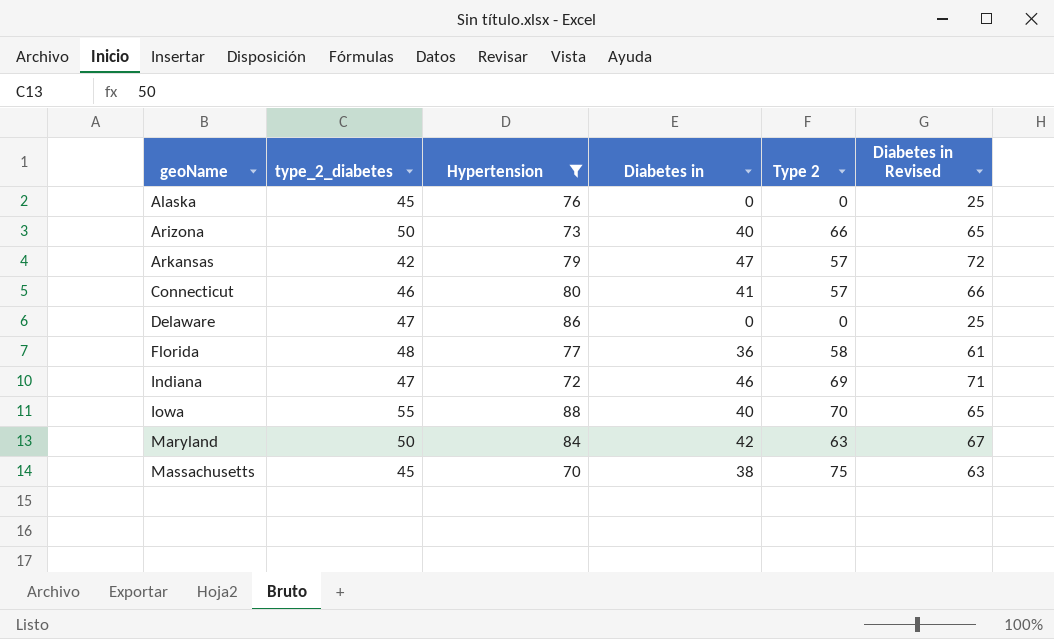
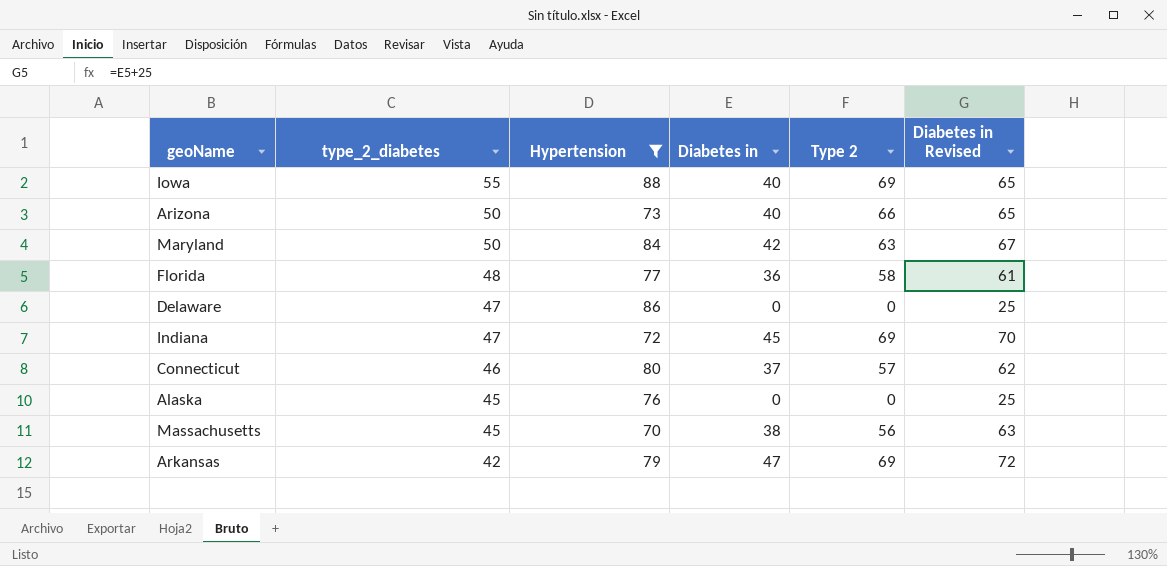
row order: geoName ascending -> type_2_diabetes descending
Iowa | Type 2: 70 -> 69
Indiana | Diabetes in: 46 -> 45
Indiana | Diabetes in Revised: 71 -> 70
Connecticut | Diabetes in: 41 -> 37
Connecticut | Diabetes in Revised: 66 -> 62
Massachusetts | Type 2: 75 -> 56
Arkansas | Type 2: 57 -> 69

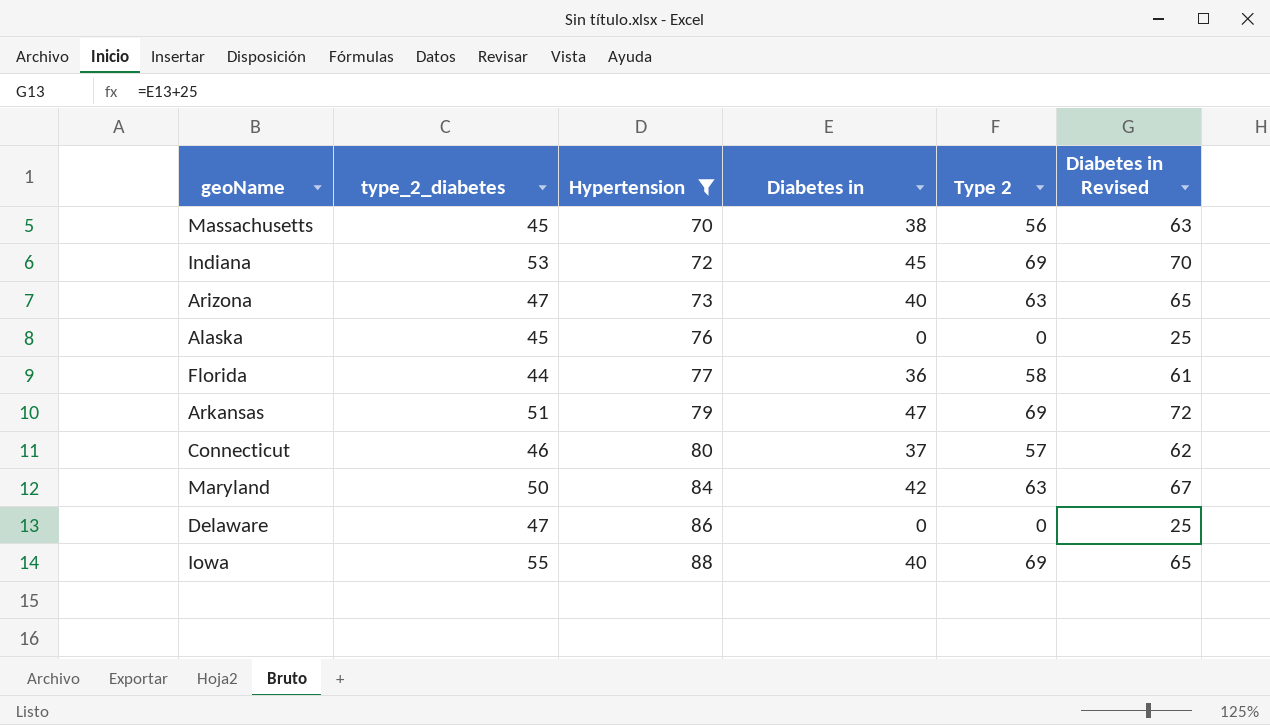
row order: type_2_diabetes descending -> Hypertension ascending
Indiana | type_2_diabetes: 47 -> 53
Arizona | type_2_diabetes: 50 -> 47
Arizona | Type 2: 66 -> 63
Florida | type_2_diabetes: 48 -> 44
Arkansas | type_2_diabetes: 42 -> 51

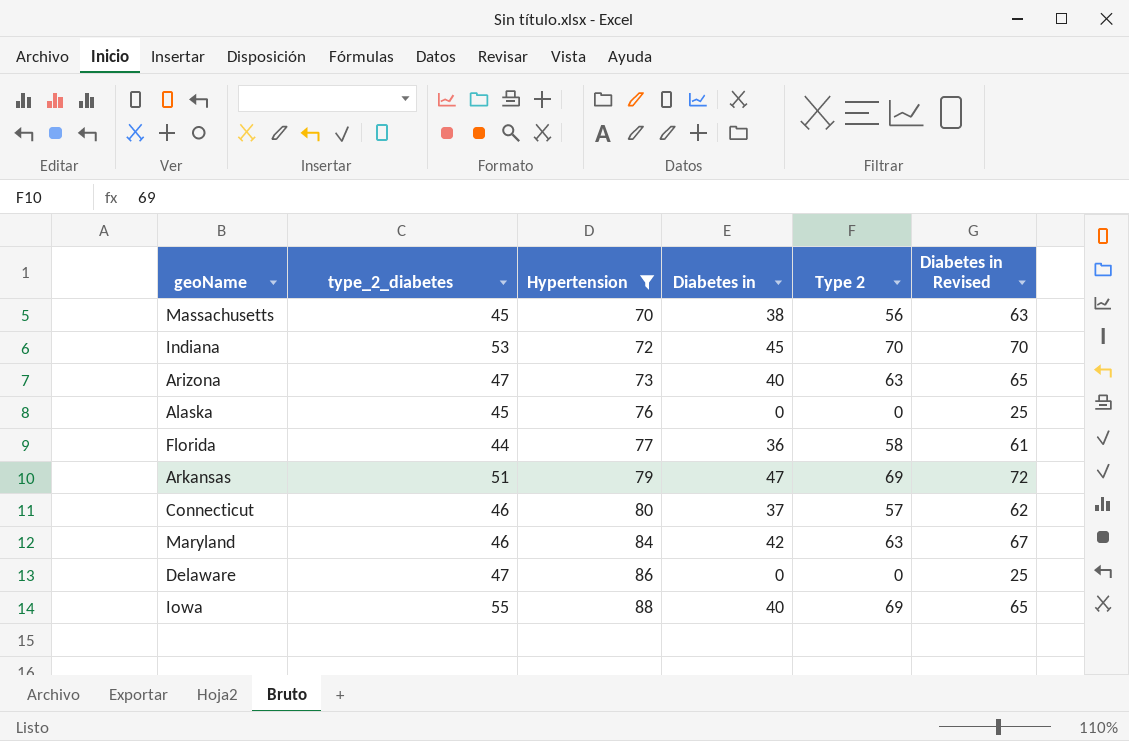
Indiana | Type 2: 69 -> 70
Maryland | type_2_diabetes: 50 -> 46

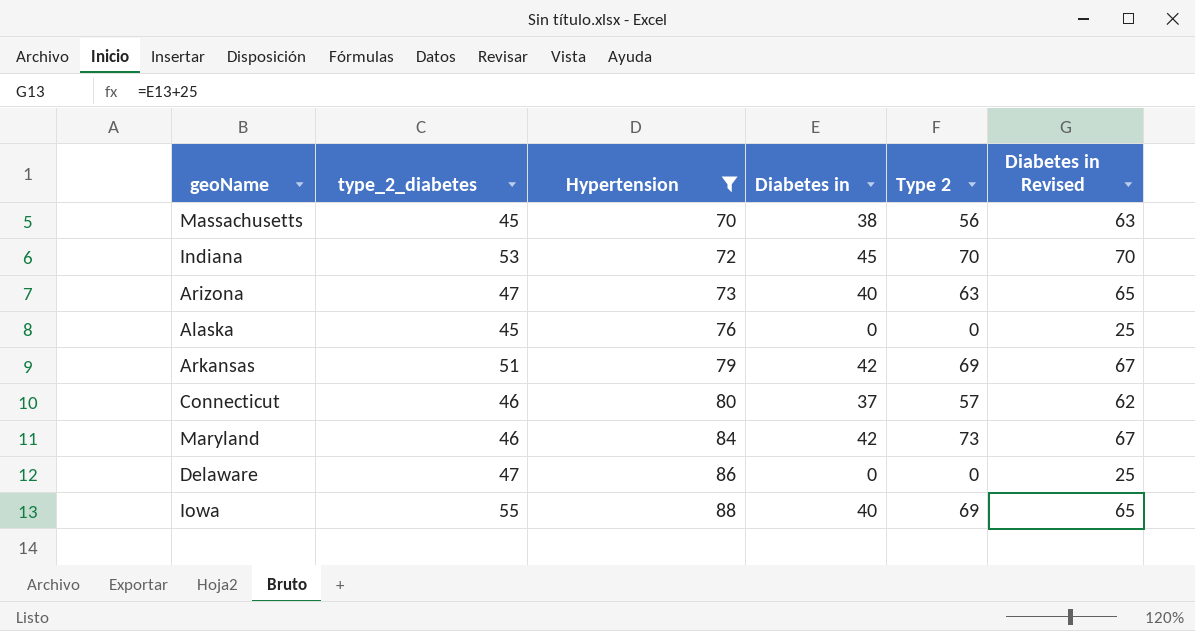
row Florida: 44 | 77 | 36 | 58 | 61 -> none
Arkansas | Diabetes in: 47 -> 42
Arkansas | Diabetes in Revised: 72 -> 67
Maryland | Type 2: 63 -> 73

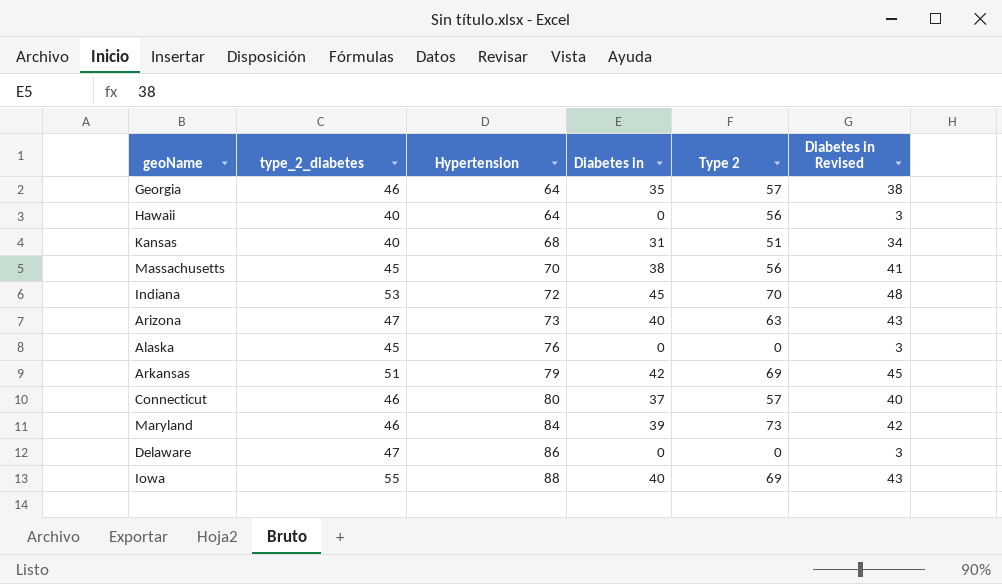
filter: Hypertension >= 70 -> none
column Diabetes in Revised | formula: [Diabetes in] + 25 -> [Diabetes in] + 3
Maryland | Diabetes in: 42 -> 39

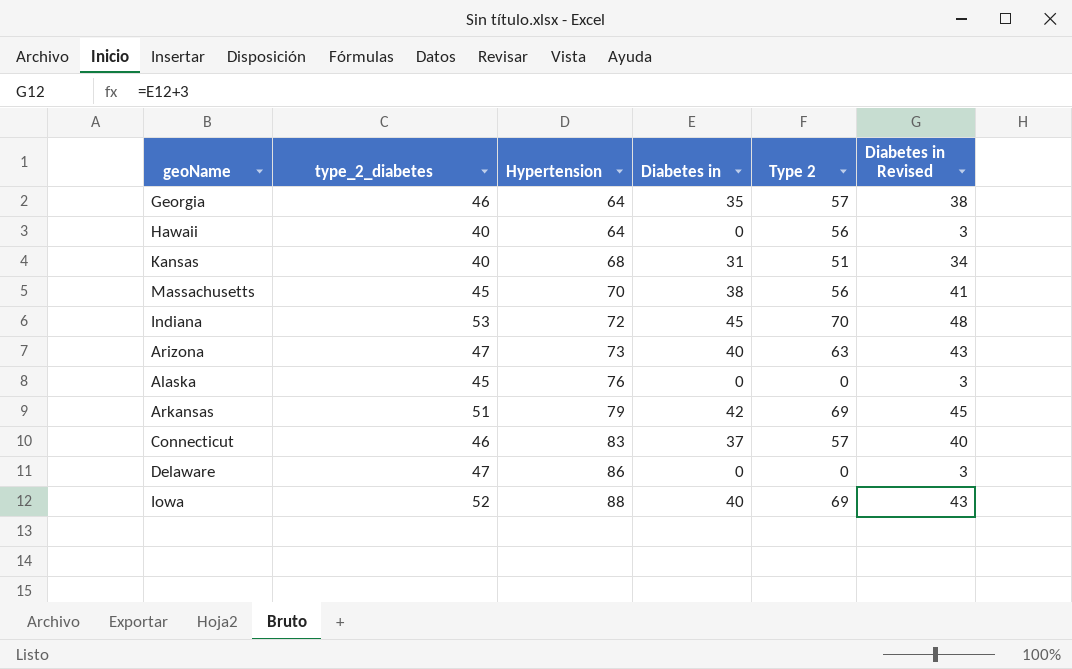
row Maryland: 46 | 84 | 39 | 73 | 42 -> none
Connecticut | Hypertension: 80 -> 83
Iowa | type_2_diabetes: 55 -> 52

